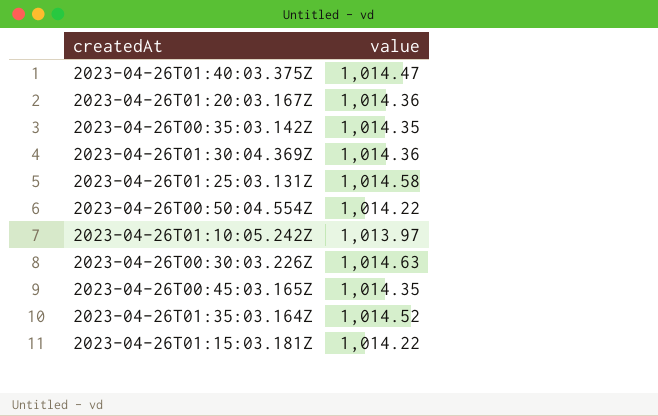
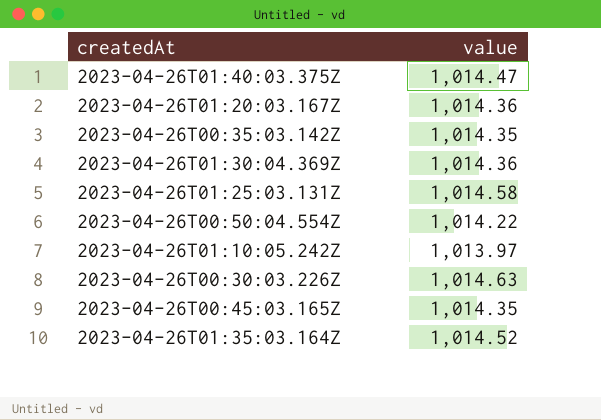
row 2023-04-26T01:15:03.181Z: 1,014.22 -> none

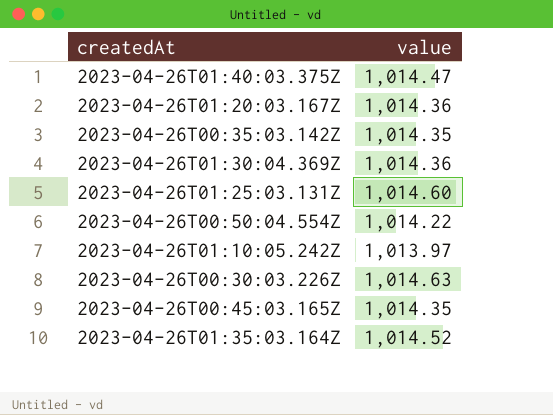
2023-04-26T01:25:03.131Z | value: 1,014.58 -> 1,014.60

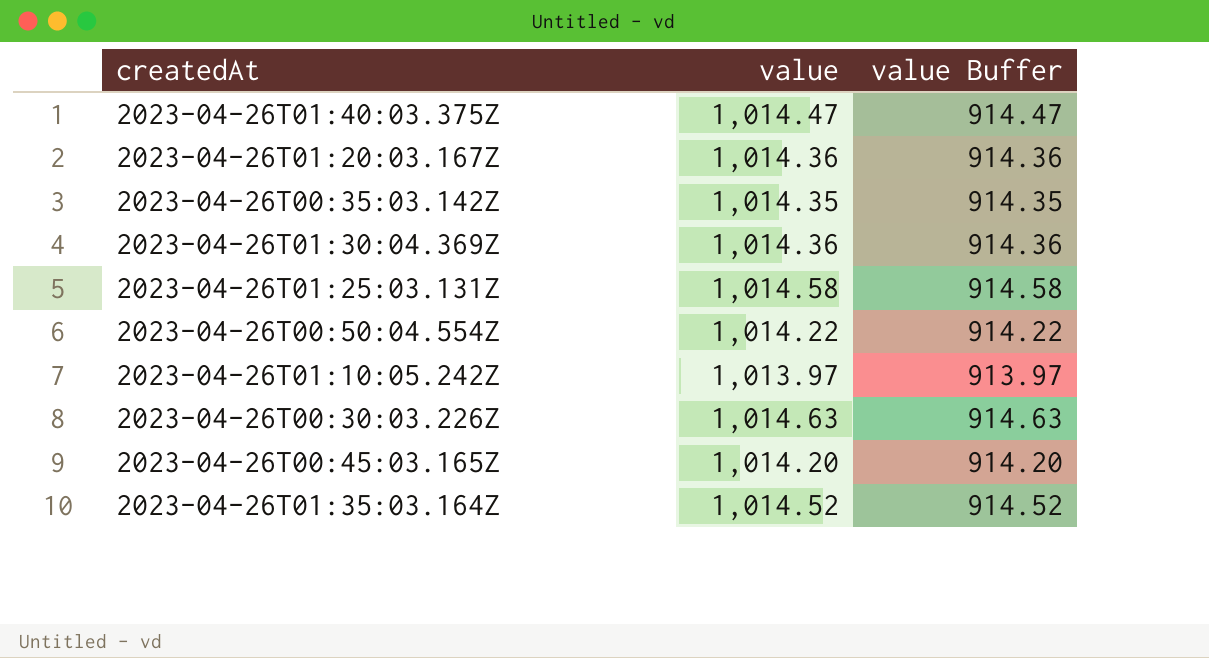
column value Buffer | formula: none -> [value] - 100
2023-04-26T01:25:03.131Z | value: 1,014.60 -> 1,014.58
2023-04-26T00:45:03.165Z | value: 1,014.35 -> 1,014.20

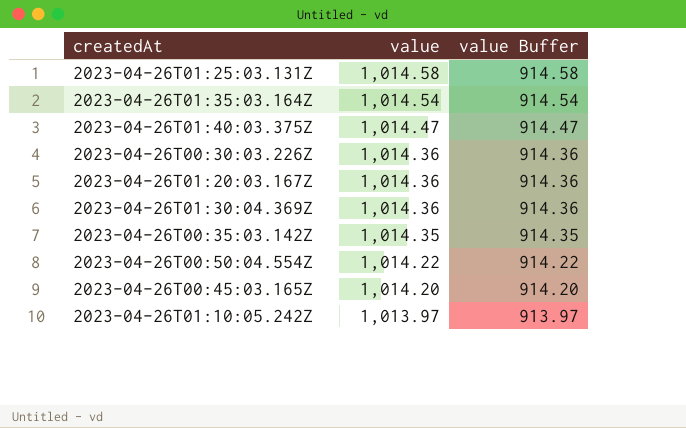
row order: none -> value descending
2023-04-26T01:35:03.164Z | value: 1,014.52 -> 1,014.54
2023-04-26T01:35:03.164Z | value Buffer: 914.52 -> 914.54
2023-04-26T00:30:03.226Z | value: 1,014.63 -> 1,014.36
2023-04-26T00:30:03.226Z | value Buffer: 914.63 -> 914.36

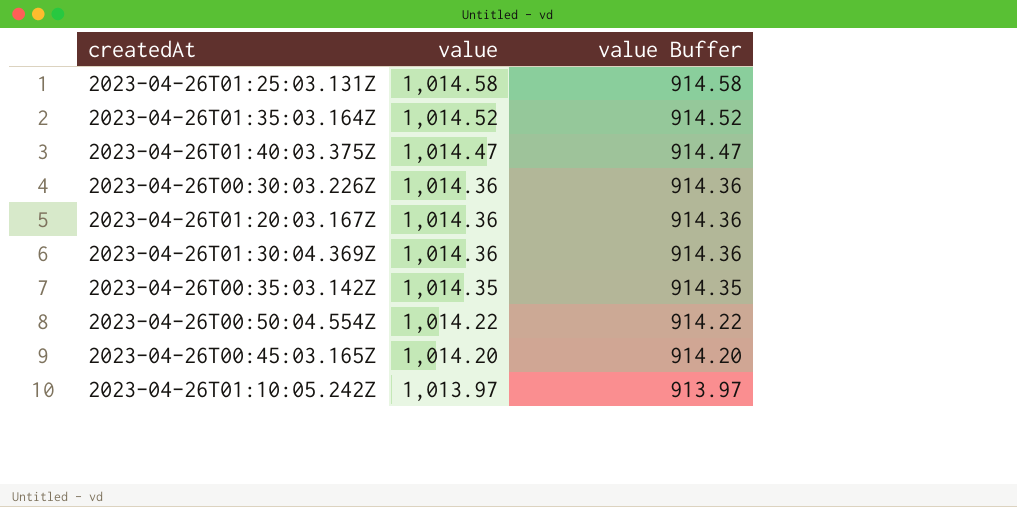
2023-04-26T01:35:03.164Z | value: 1,014.54 -> 1,014.52
2023-04-26T01:35:03.164Z | value Buffer: 914.54 -> 914.52

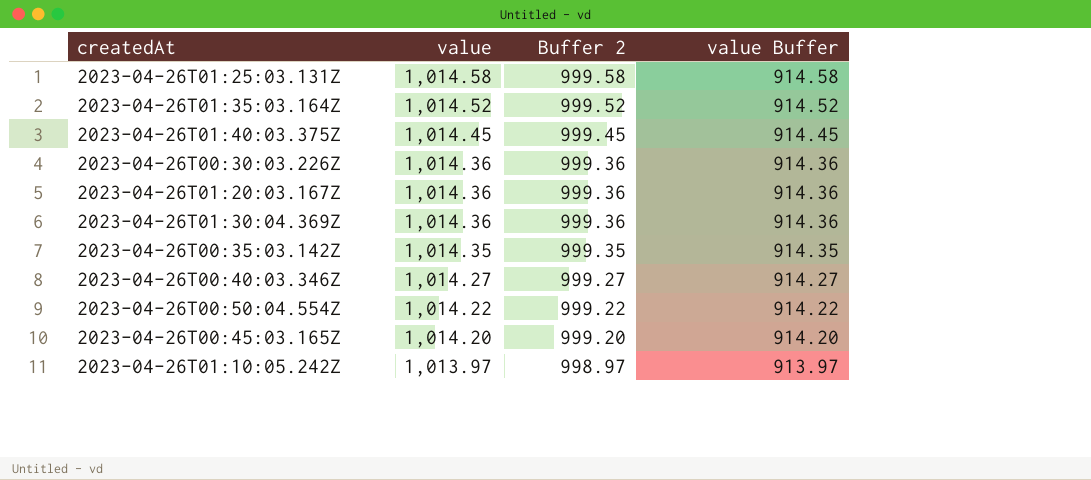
column Buffer 2 | formula: none -> [value] - 15
2023-04-26T01:40:03.375Z | value: 1,014.47 -> 1,014.45
2023-04-26T01:40:03.375Z | value Buffer: 914.47 -> 914.45
row 2023-04-26T00:40:03.346Z: none -> 1,014.27 | 999.27 | 914.27

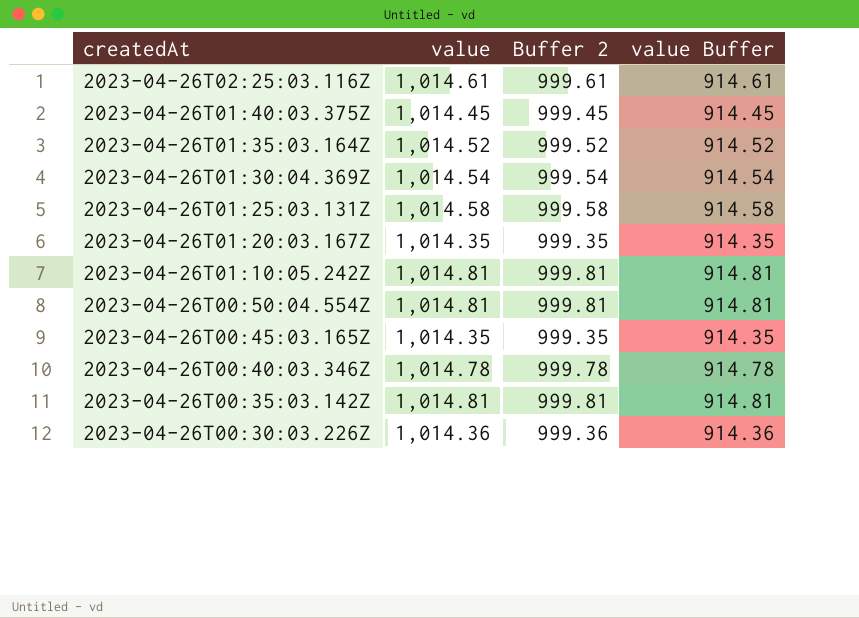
row order: value descending -> createdAt descending
row 2023-04-26T02:25:03.116Z: none -> 1,014.61 | 999.61 | 914.61
2023-04-26T01:30:04.369Z | value: 1,014.36 -> 1,014.54
2023-04-26T01:30:04.369Z | Buffer 2: 999.36 -> 999.54
2023-04-26T01:30:04.369Z | value Buffer: 914.36 -> 914.54
2023-04-26T01:20:03.167Z | value: 1,014.36 -> 1,014.35
2023-04-26T01:20:03.167Z | Buffer 2: 999.36 -> 999.35
2023-04-26T01:20:03.167Z | value Buffer: 914.36 -> 914.35
2023-04-26T01:10:05.242Z | value: 1,013.97 -> 1,014.81
2023-04-26T01:10:05.242Z | Buffer 2: 998.97 -> 999.81
2023-04-26T01:10:05.242Z | value Buffer: 913.97 -> 914.81
2023-04-26T00:50:04.554Z | value: 1,014.22 -> 1,014.81
2023-04-26T00:50:04.554Z | Buffer 2: 999.22 -> 999.81
2023-04-26T00:50:04.554Z | value Buffer: 914.22 -> 914.81
2023-04-26T00:45:03.165Z | value: 1,014.20 -> 1,014.35
2023-04-26T00:45:03.165Z | Buffer 2: 999.20 -> 999.35
2023-04-26T00:45:03.165Z | value Buffer: 914.20 -> 914.35
2023-04-26T00:40:03.346Z | value: 1,014.27 -> 1,014.78
2023-04-26T00:40:03.346Z | Buffer 2: 999.27 -> 999.78
2023-04-26T00:40:03.346Z | value Buffer: 914.27 -> 914.78
2023-04-26T00:35:03.142Z | value: 1,014.35 -> 1,014.81
2023-04-26T00:35:03.142Z | Buffer 2: 999.35 -> 999.81
2023-04-26T00:35:03.142Z | value Buffer: 914.35 -> 914.81

